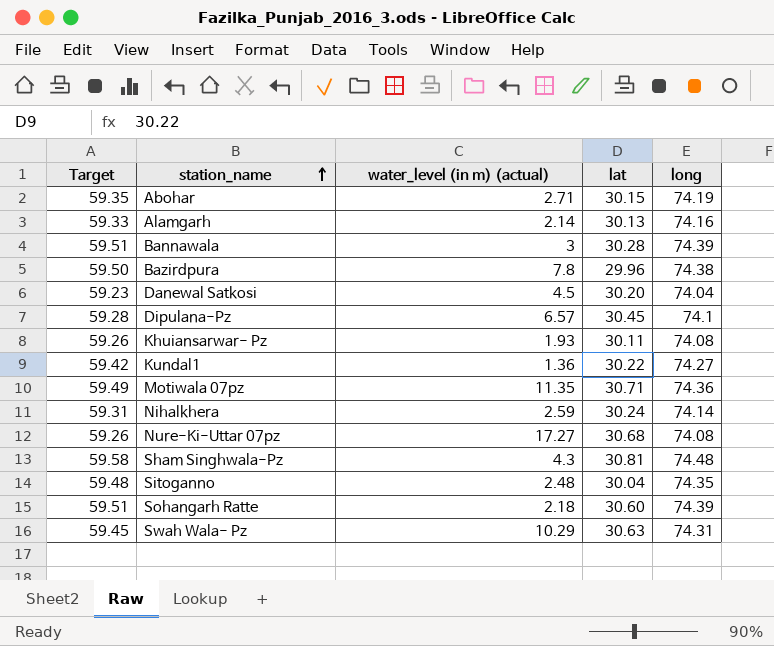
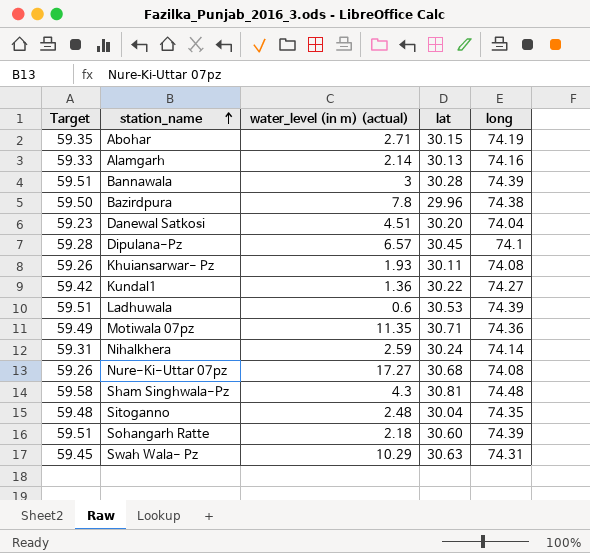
Danewal Satkosi | water_level (in m) (actual): 4.5 -> 4.51
row Ladhuwala: none -> 59.51 | 0.6 | 30.53 | 74.39

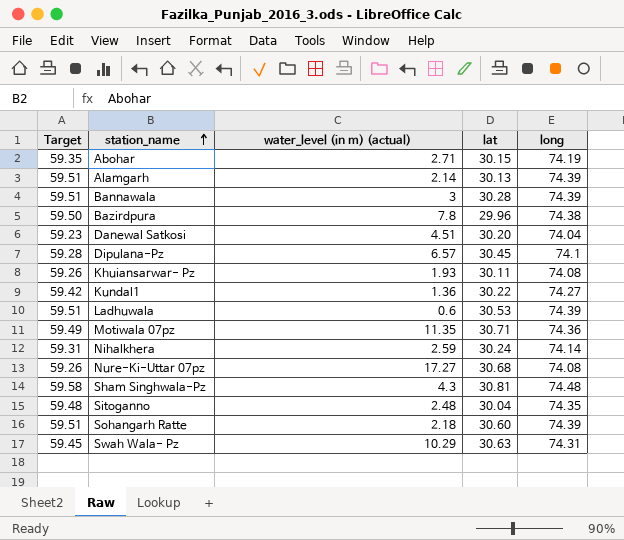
Alamgarh | Target: 59.33 -> 59.51
Alamgarh | long: 74.16 -> 74.39

